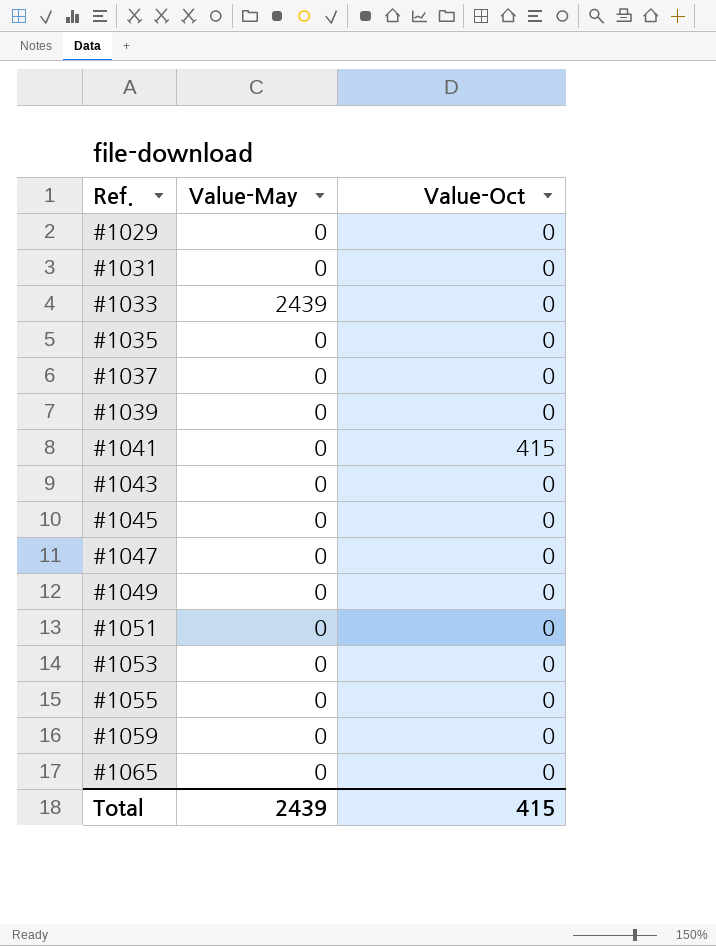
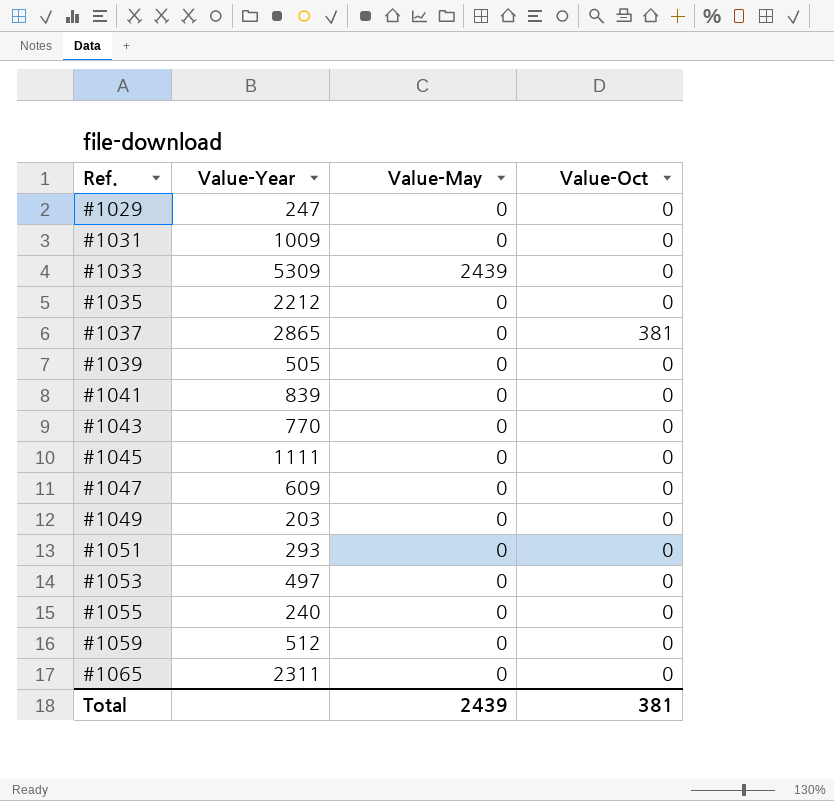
column Value-Year | position: none -> 2
#1037 | Value-Oct: 0 -> 381
#1041 | Value-Oct: 415 -> 0
Total | Value-Oct: 415 -> 381

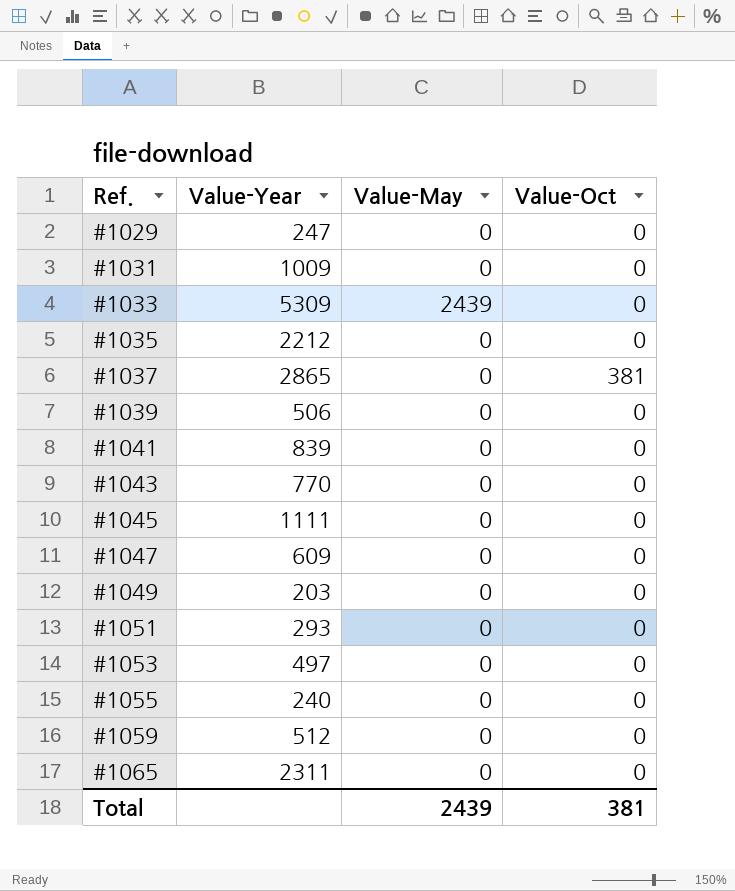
#1039 | Value-Year: 505 -> 506

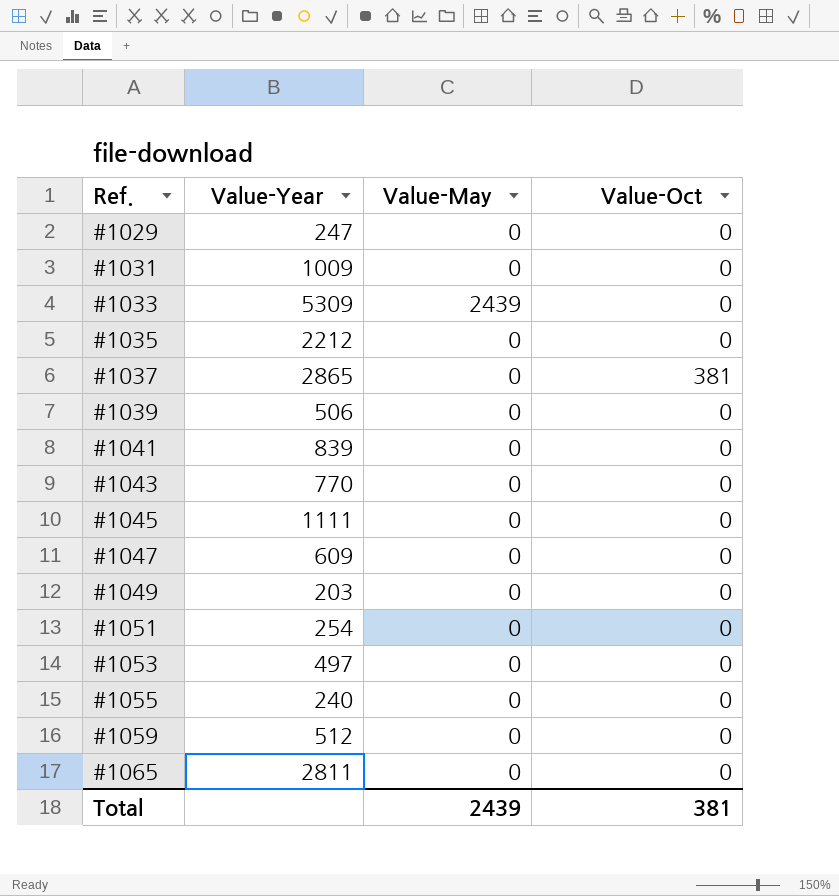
#1051 | Value-Year: 293 -> 254
#1065 | Value-Year: 2311 -> 2811

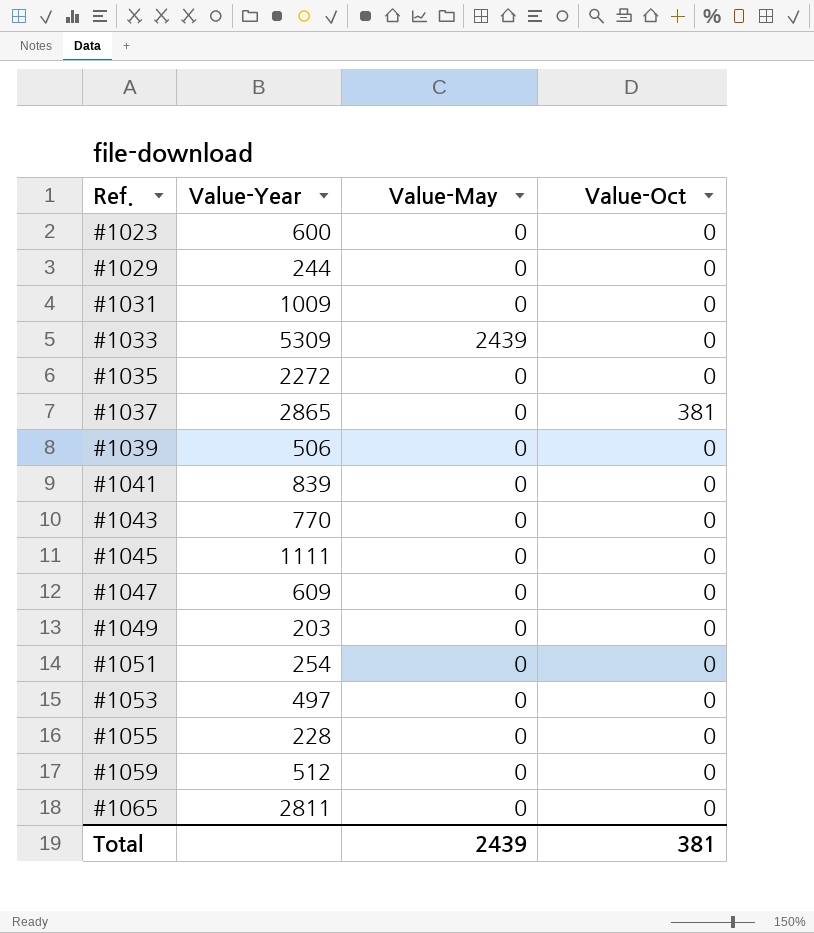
row #1023: none -> 600 | 0 | 0
#1029 | Value-Year: 247 -> 244
#1035 | Value-Year: 2212 -> 2272
#1055 | Value-Year: 240 -> 228

